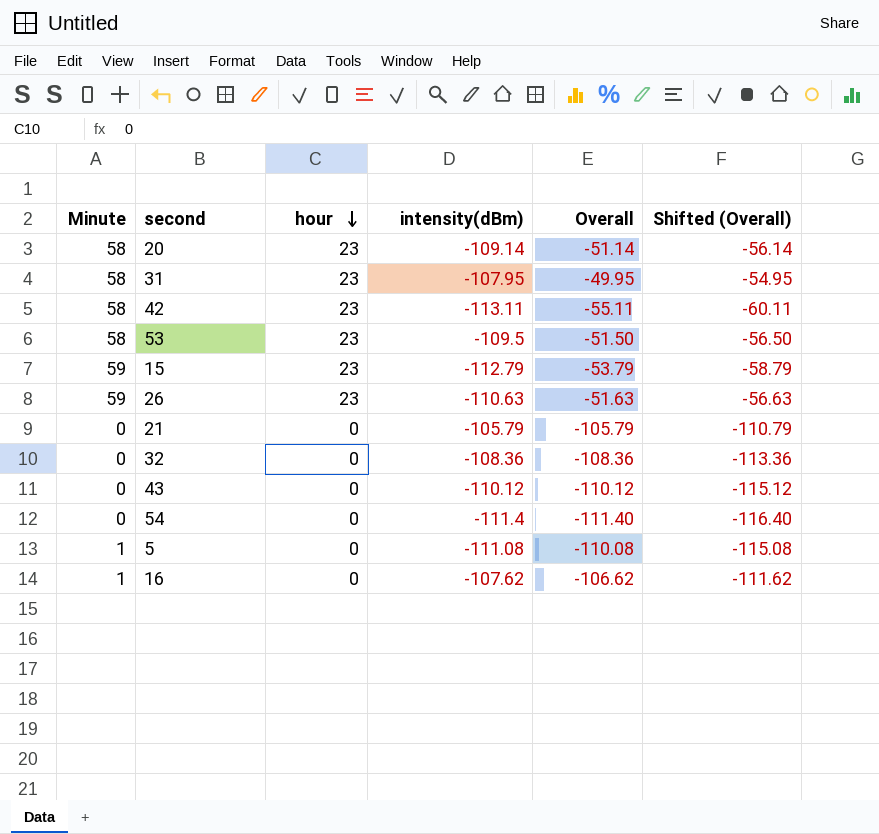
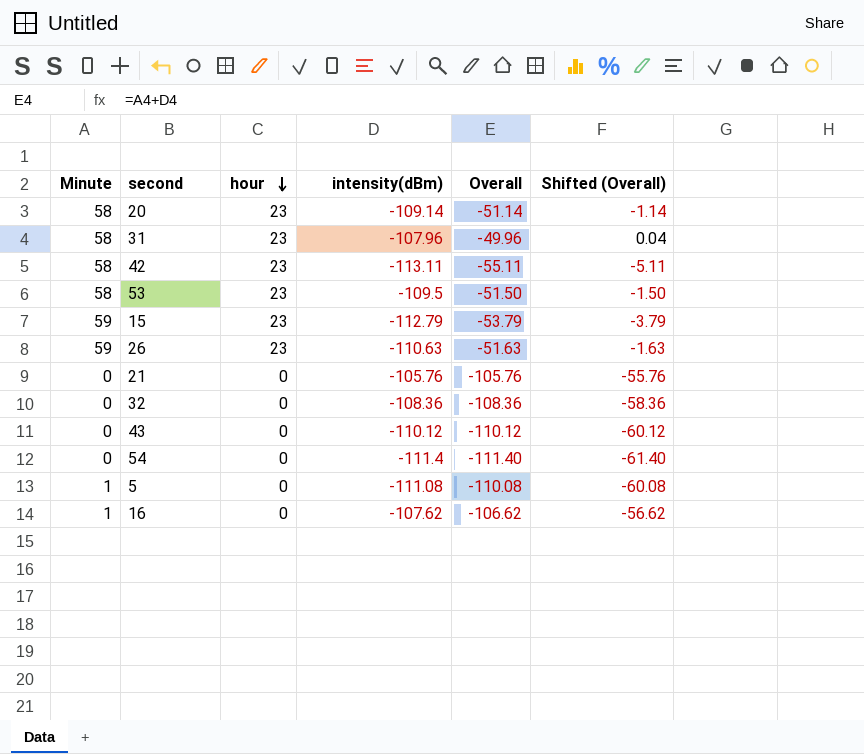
column Shifted (Overall) | formula: [Overall] - 5 -> [Overall] + 50
31 | intensity(dBm): -107.95 -> -107.96
31 | Overall: -49.95 -> -49.96
21 | intensity(dBm): -105.79 -> -105.76
21 | Overall: -105.79 -> -105.76

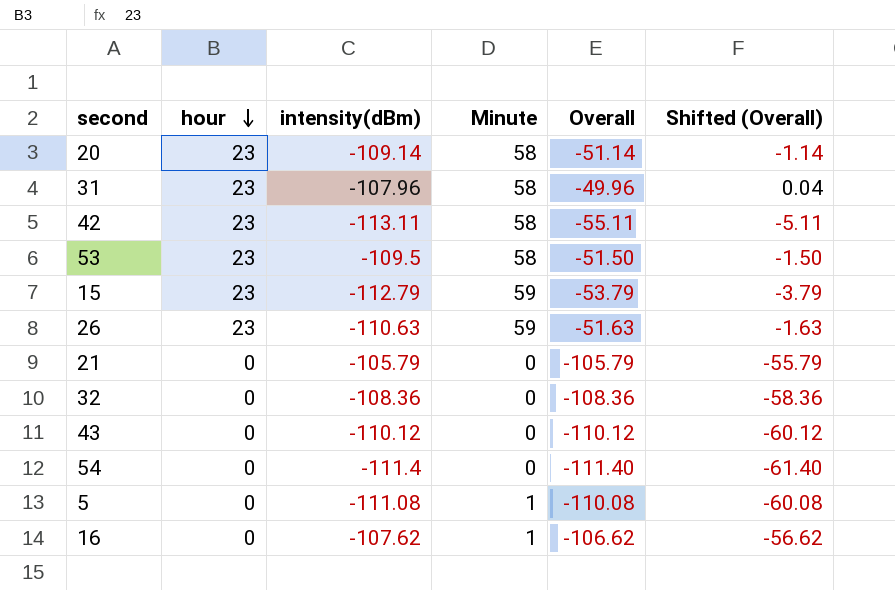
column Minute | position: 1 -> 4
21 | intensity(dBm): -105.76 -> -105.79
21 | Overall: -105.76 -> -105.79
21 | Shifted (Overall): -55.76 -> -55.79

